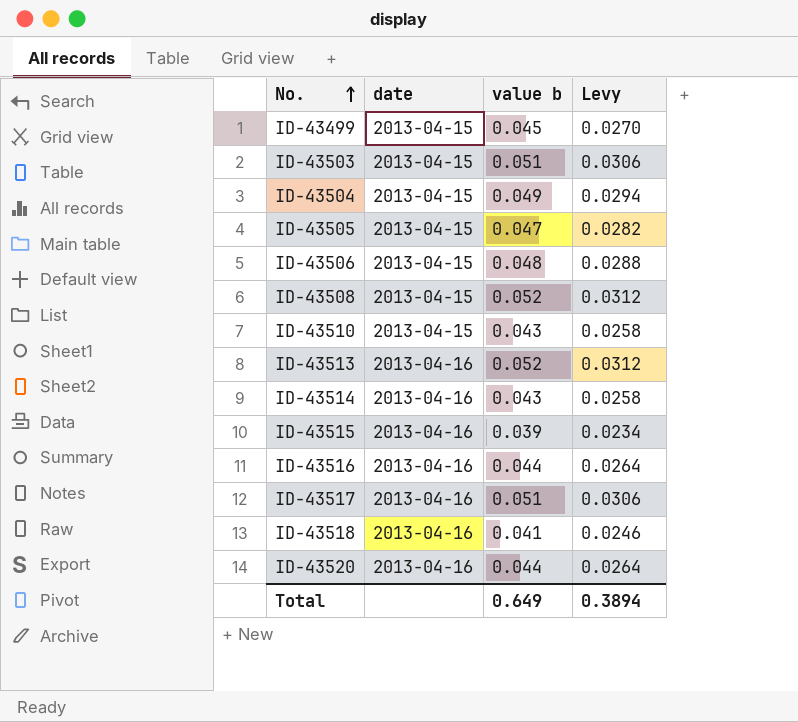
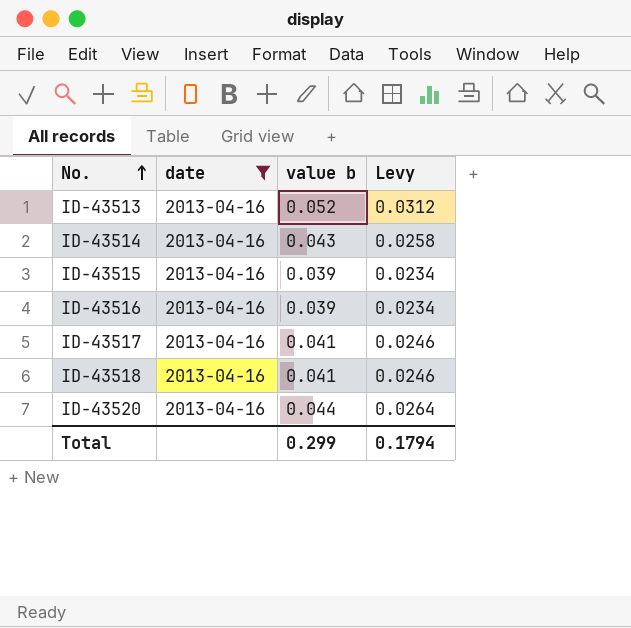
filter: none -> date = 2013-04-16
ID-43516 | value b: 0.044 -> 0.039
ID-43516 | Levy: 0.0264 -> 0.0234
ID-43517 | value b: 0.051 -> 0.041
ID-43517 | Levy: 0.0306 -> 0.0246
Total | value b: 0.649 -> 0.299
Total | Levy: 0.3894 -> 0.1794

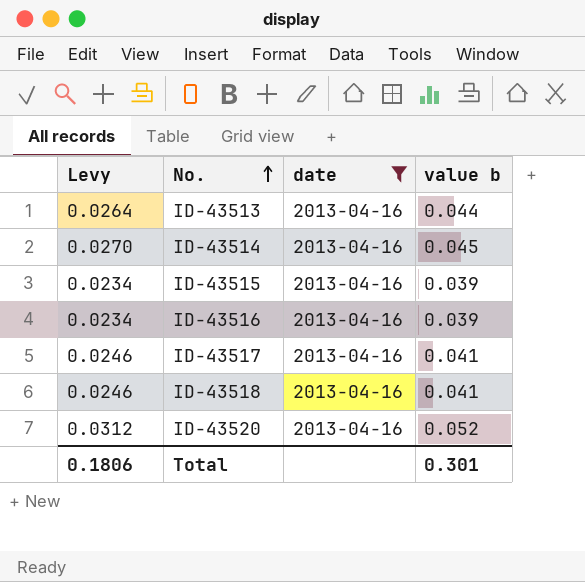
column Levy | position: 4 -> 1
ID-43513 | Levy: 0.0312 -> 0.0264
ID-43513 | value b: 0.052 -> 0.044
ID-43514 | Levy: 0.0258 -> 0.0270
ID-43514 | value b: 0.043 -> 0.045
ID-43520 | Levy: 0.0264 -> 0.0312
ID-43520 | value b: 0.044 -> 0.052
Total | Levy: 0.1794 -> 0.1806
Total | value b: 0.299 -> 0.301

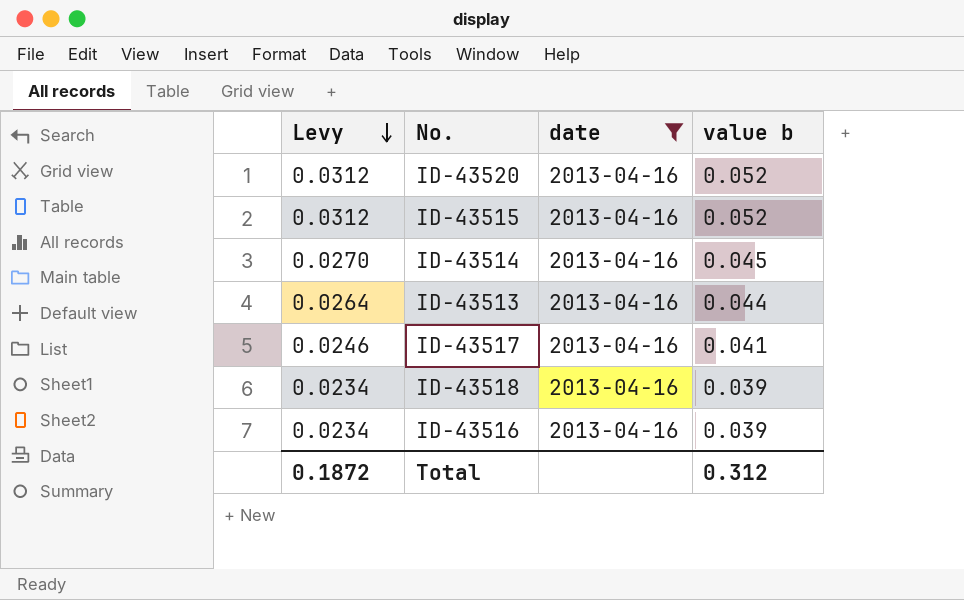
row order: No. ascending -> Levy descending
ID-43515 | Levy: 0.0234 -> 0.0312
ID-43515 | value b: 0.039 -> 0.052
ID-43518 | Levy: 0.0246 -> 0.0234
ID-43518 | value b: 0.041 -> 0.039
Total | Levy: 0.1806 -> 0.1872
Total | value b: 0.301 -> 0.312

